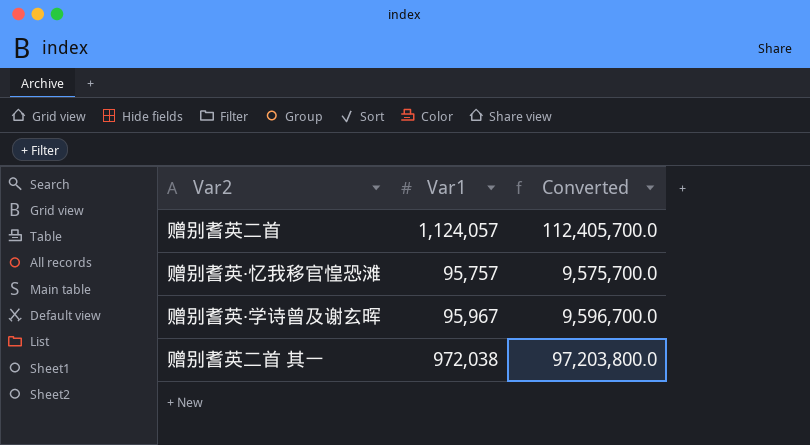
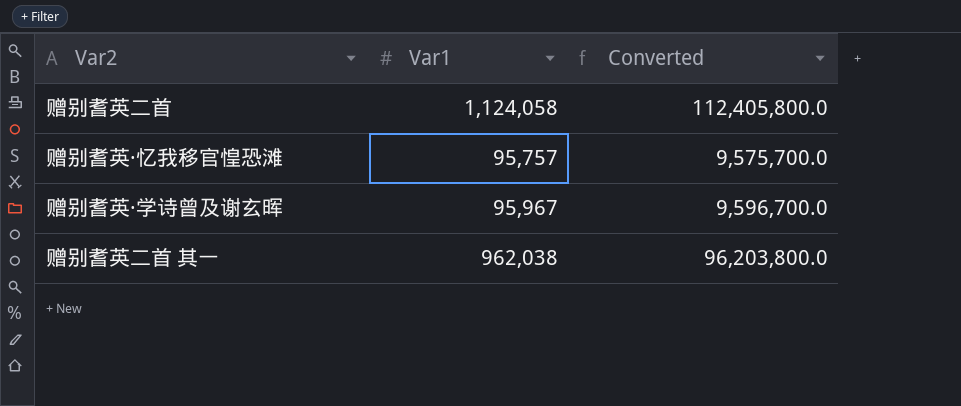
赠别耆英二首 | Var1: 1,124,057 -> 1,124,058
赠别耆英二首 | Converted: 112,405,700.0 -> 112,405,800.0
赠别耆英二首 其一 | Var1: 972,038 -> 962,038
赠别耆英二首 其一 | Converted: 97,203,800.0 -> 96,203,800.0

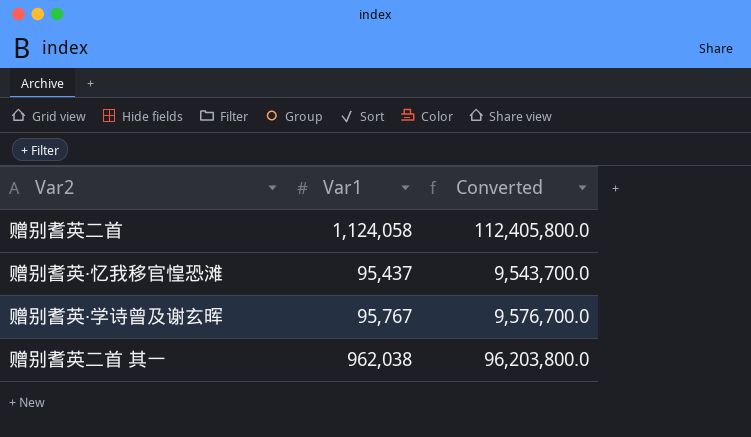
赠别耆英·忆我移官惶恐滩 | Var1: 95,757 -> 95,437
赠别耆英·忆我移官惶恐滩 | Converted: 9,575,700.0 -> 9,543,700.0
赠别耆英·学诗曾及谢玄晖 | Var1: 95,967 -> 95,767
赠别耆英·学诗曾及谢玄晖 | Converted: 9,596,700.0 -> 9,576,700.0

